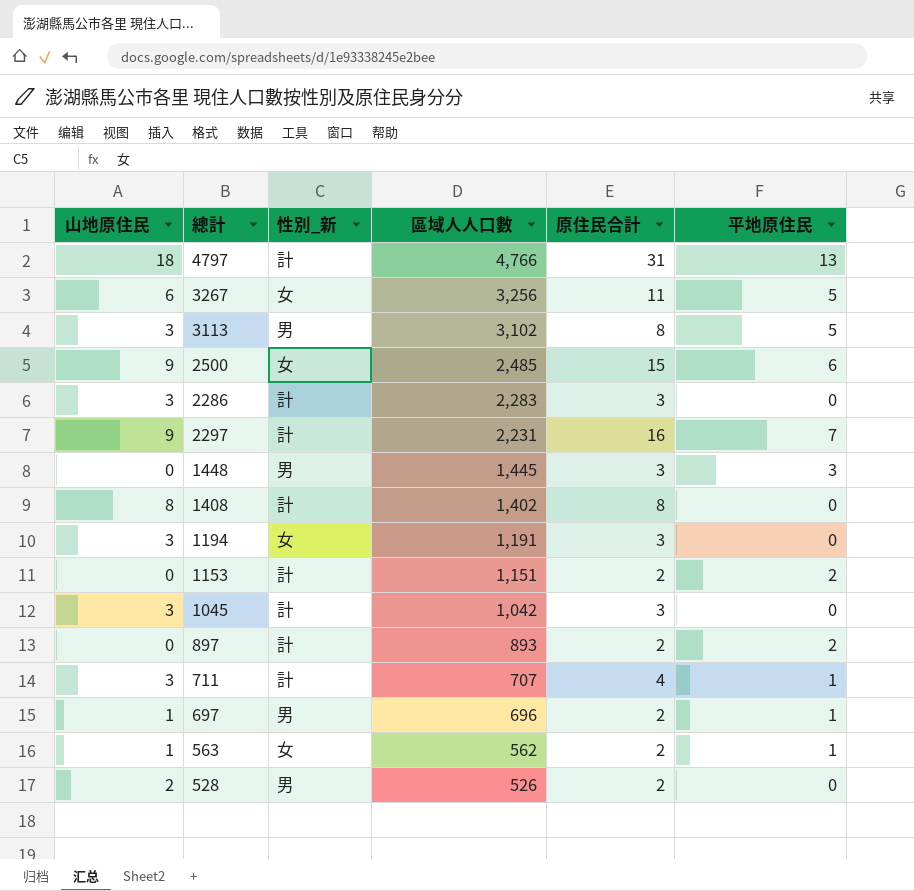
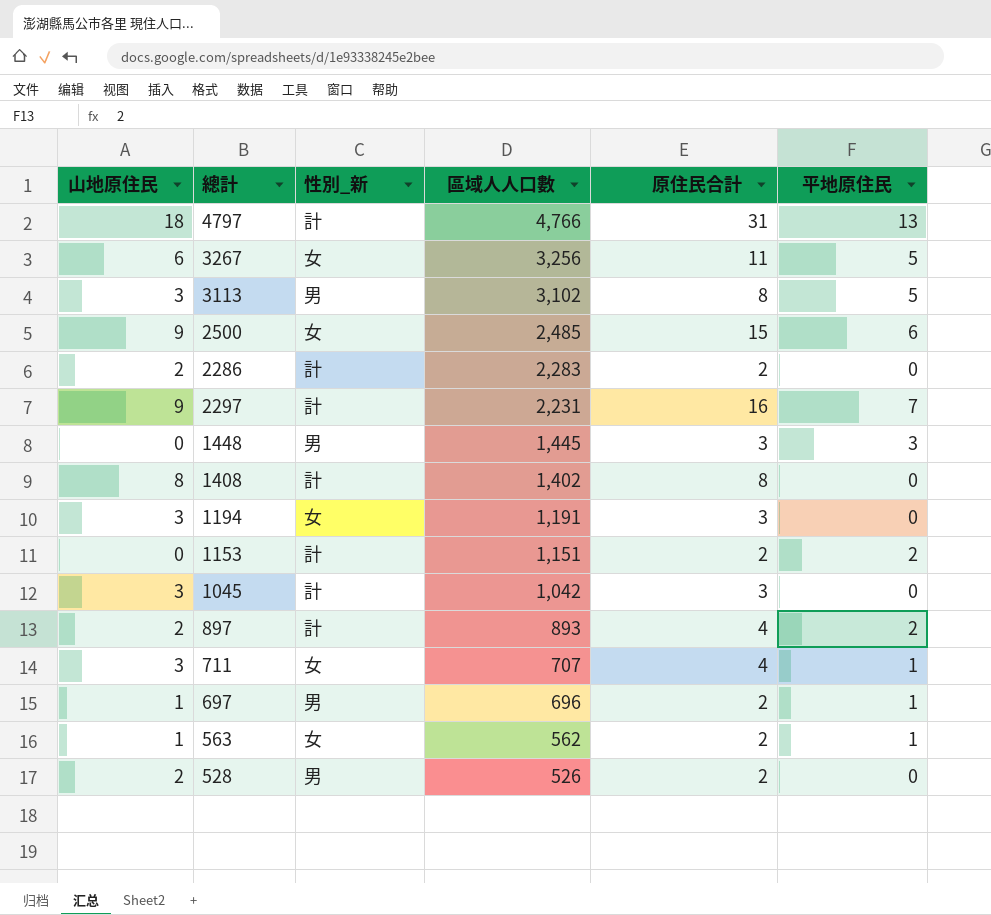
2286 | 山地原住民: 3 -> 2
2286 | 原住民合計: 3 -> 2
897 | 山地原住民: 0 -> 2
897 | 原住民合計: 2 -> 4
711 | 性別_新: 計 -> 女

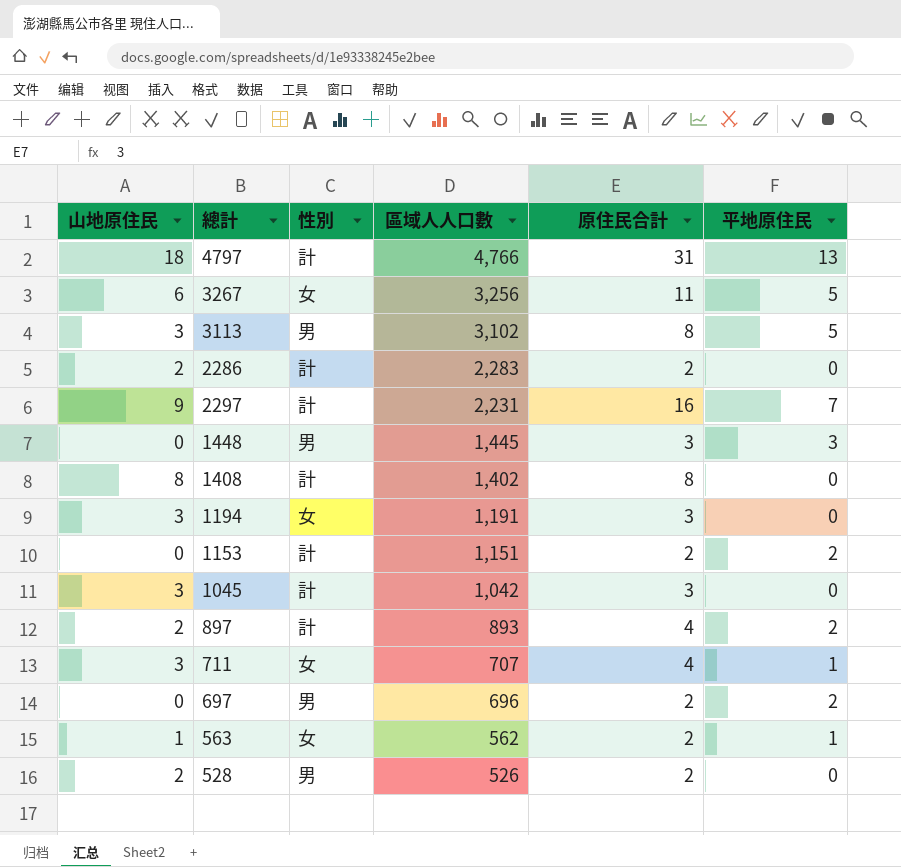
column name: 性別_新 -> 性別
row 2500: 9 | 女 | 2,485 | 15 | 6 -> none
697 | 山地原住民: 1 -> 0
697 | 平地原住民: 1 -> 2

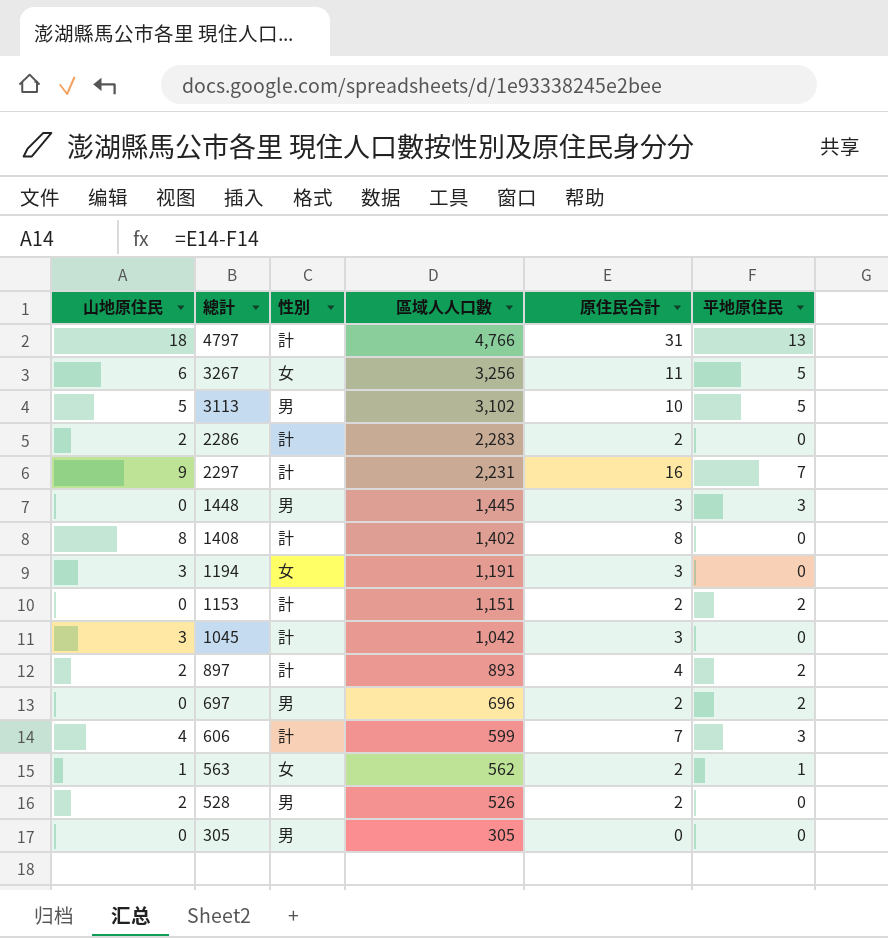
row 711: 3 | 女 | 707 | 4 | 1 -> none
3113 | 山地原住民: 3 -> 5
3113 | 原住民合計: 8 -> 10
row 606: none -> 4 | 計 | 599 | 7 | 3
row 305: none -> 0 | 男 | 305 | 0 | 0

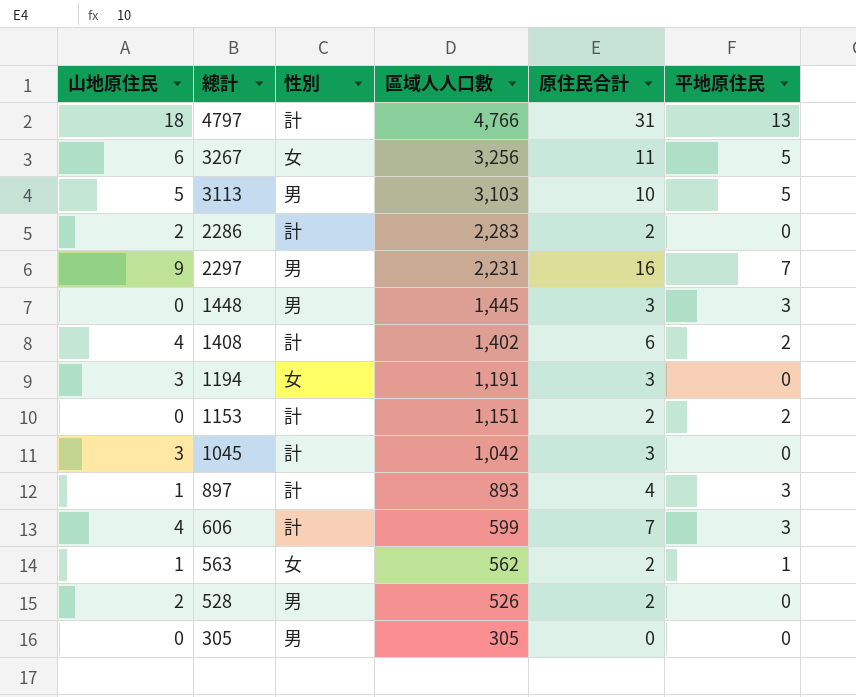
row 697: 0 | 男 | 696 | 2 | 2 -> none
3113 | 區域人人口數: 3,102 -> 3,103
2297 | 性別: 計 -> 男
1408 | 山地原住民: 8 -> 4
1408 | 原住民合計: 8 -> 6
1408 | 平地原住民: 0 -> 2
897 | 山地原住民: 2 -> 1
897 | 平地原住民: 2 -> 3

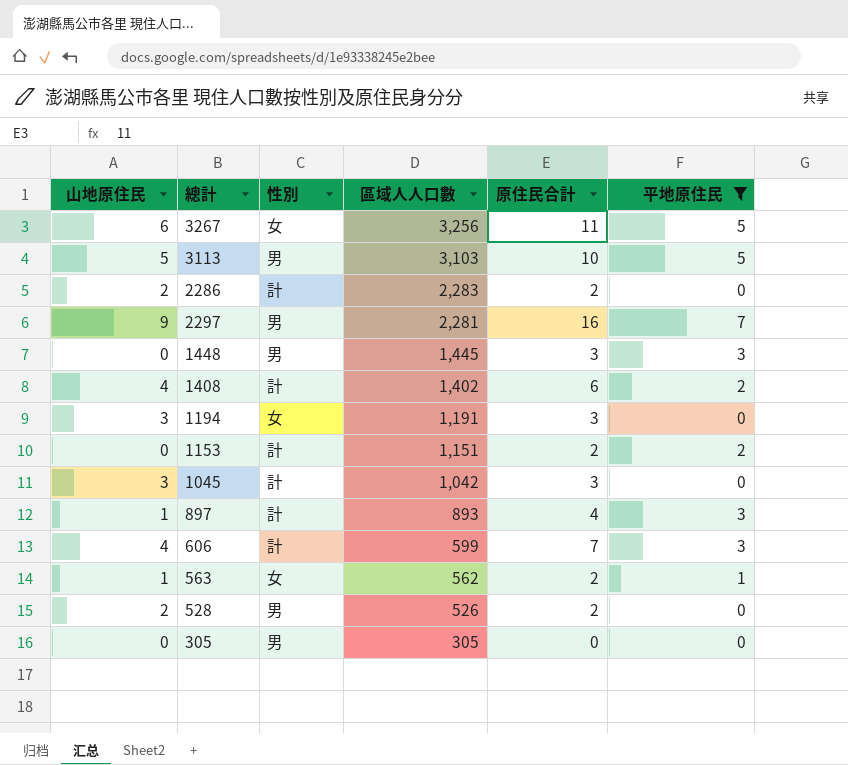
filter: none -> 平地原住民 != 13
2297 | 區域人人口數: 2,231 -> 2,281

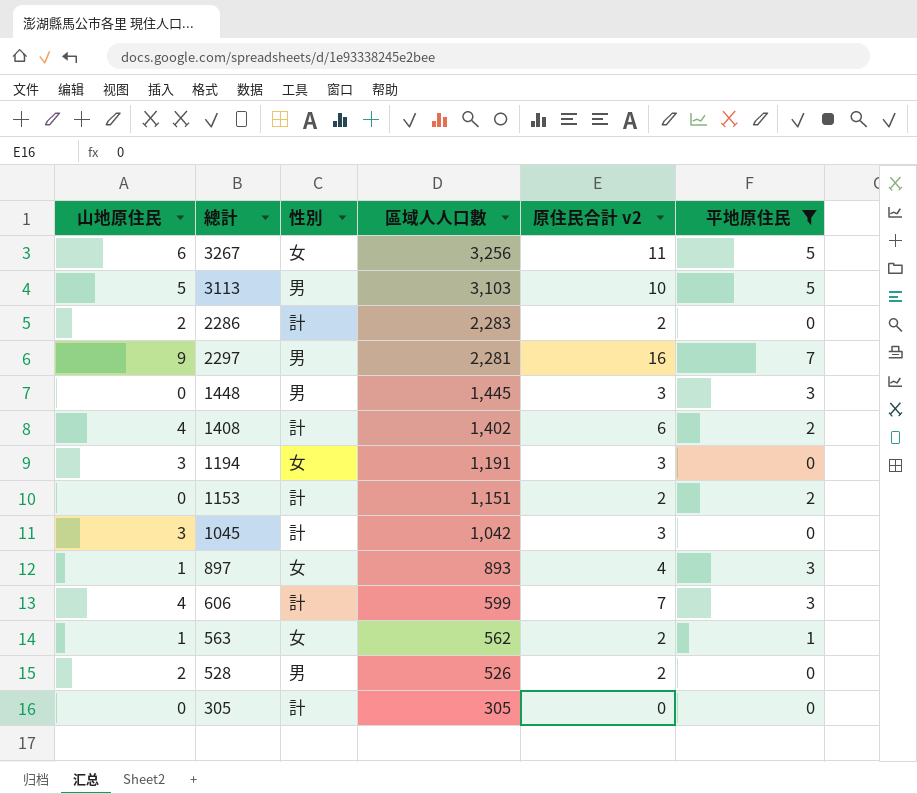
column name: 原住民合計 -> 原住民合計 v2
897 | 性別: 計 -> 女
305 | 性別: 男 -> 計

